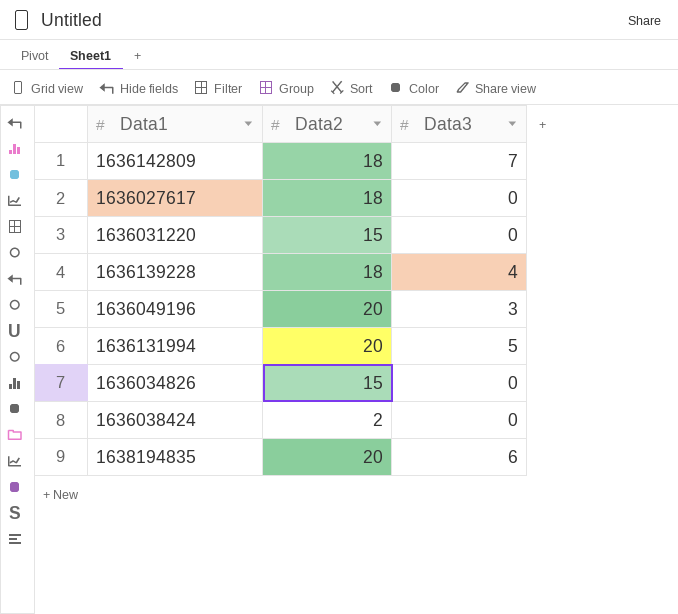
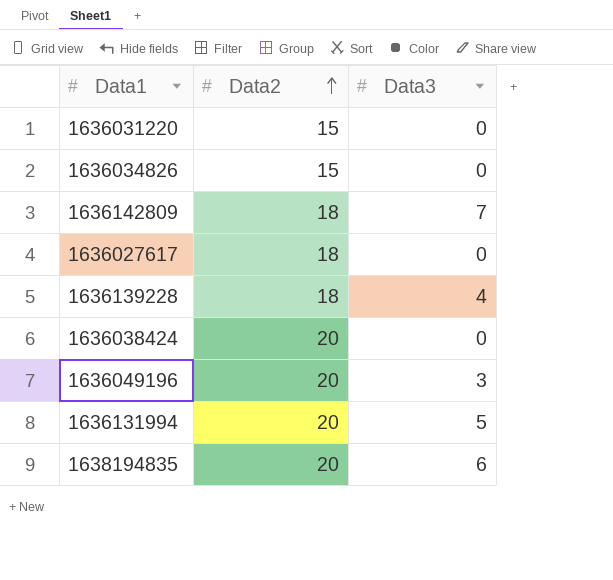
row order: none -> Data2 ascending
1636038424 | Data2: 2 -> 20

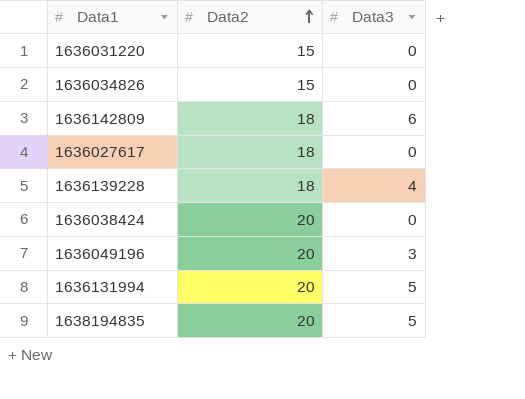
1636142809 | Data3: 7 -> 6
1638194835 | Data3: 6 -> 5

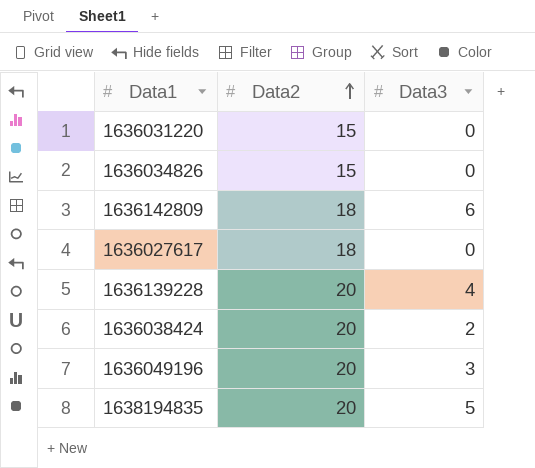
row 1636131994: 20 | 5 -> none
1636139228 | Data2: 18 -> 20
1636038424 | Data3: 0 -> 2

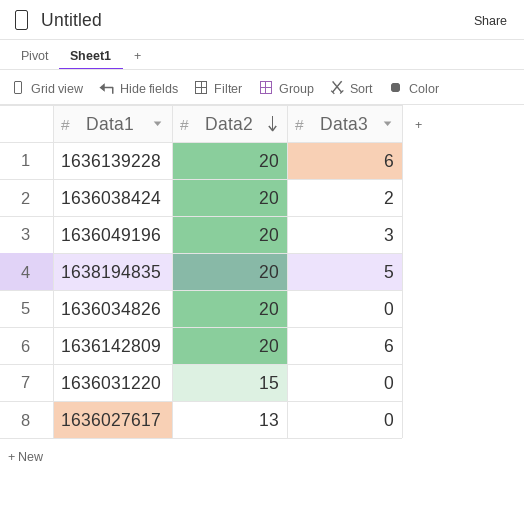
row order: Data2 ascending -> Data2 descending
1636139228 | Data3: 4 -> 6
1636034826 | Data2: 15 -> 20
1636142809 | Data2: 18 -> 20
1636027617 | Data2: 18 -> 13

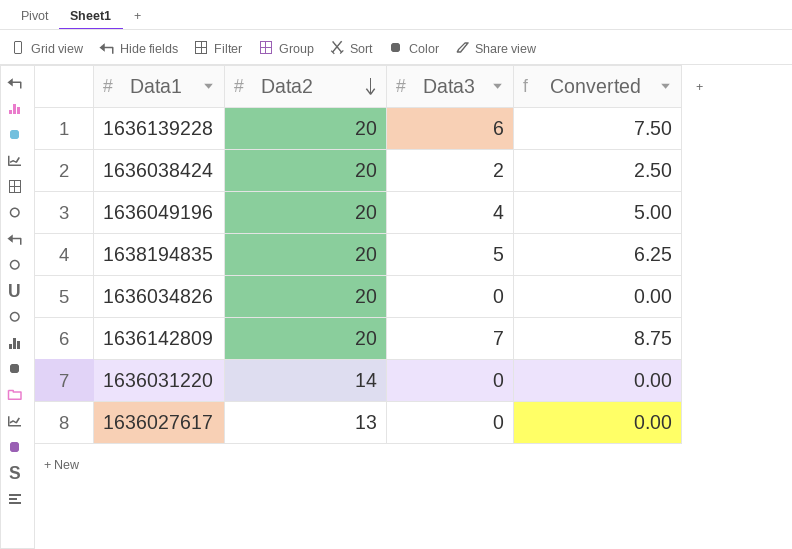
column Converted | formula: none -> [Data3] * 1.25
1636049196 | Data3: 3 -> 4
1636142809 | Data3: 6 -> 7
1636031220 | Data2: 15 -> 14

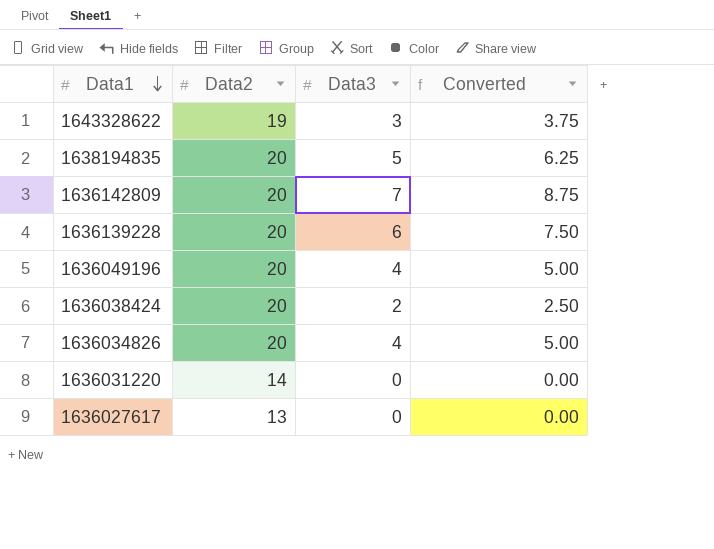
row order: Data2 descending -> Data1 descending
row 1643328622: none -> 19 | 3 | 3.75
1636034826 | Data3: 0 -> 4
1636034826 | Converted: 0.00 -> 5.00

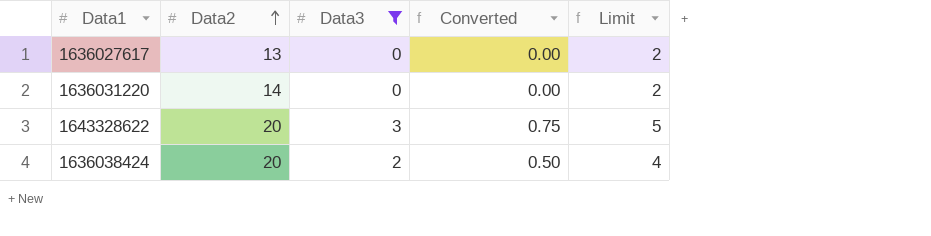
filter: none -> Data3 <= 3
row order: Data1 descending -> Data2 ascending
column Converted | formula: [Data3] * 1.25 -> [Data3] * 0.25
column Limit | formula: none -> [Data3] + 2
1643328622 | Data2: 19 -> 20

